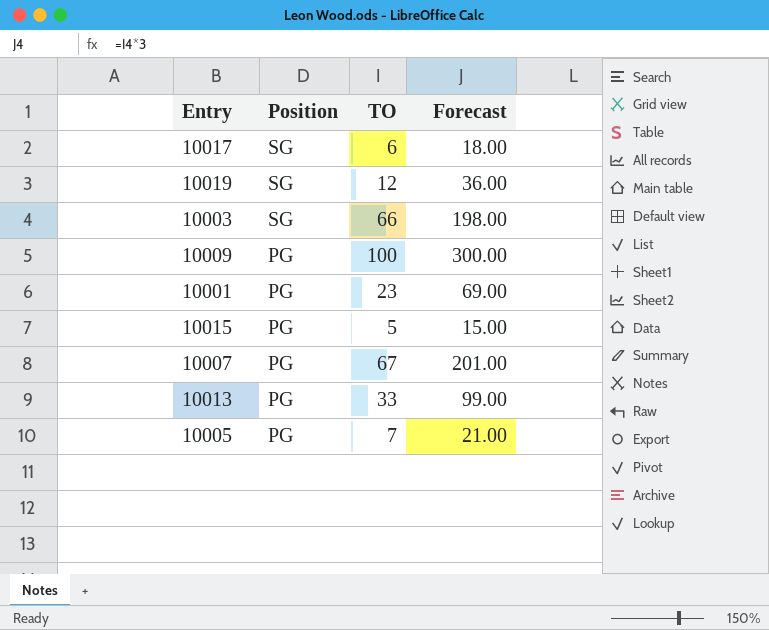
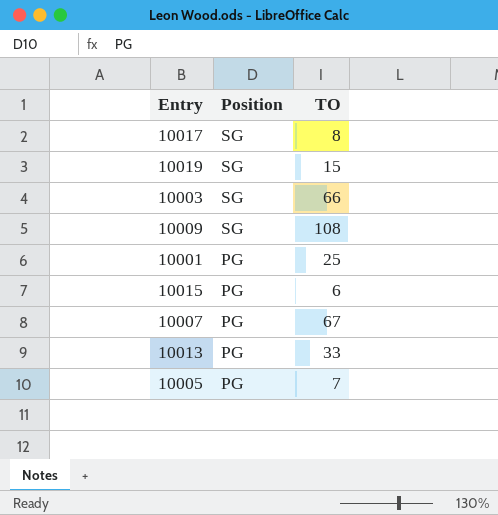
column Forecast | formula: [TO] * 3 -> none
10017 | TO: 6 -> 8
10019 | TO: 12 -> 15
10009 | Position: PG -> SG
10009 | TO: 100 -> 108
10001 | TO: 23 -> 25
10015 | TO: 5 -> 6

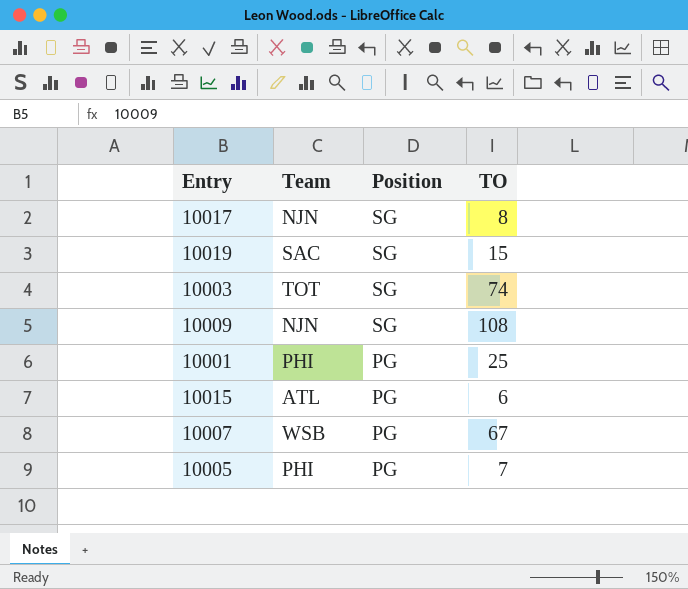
column Team | position: none -> 2
row 10013: PG | 33 -> none
10003 | TO: 66 -> 74

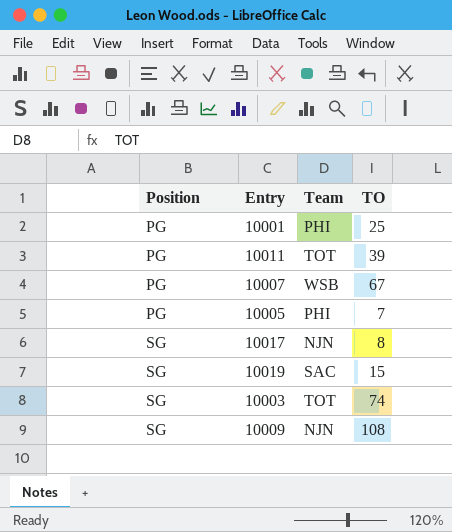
row order: Position descending -> Position ascending
column Position | position: 3 -> 1
row 10015: ATL | PG | 6 -> none
row 10011: none -> PG | TOT | 39

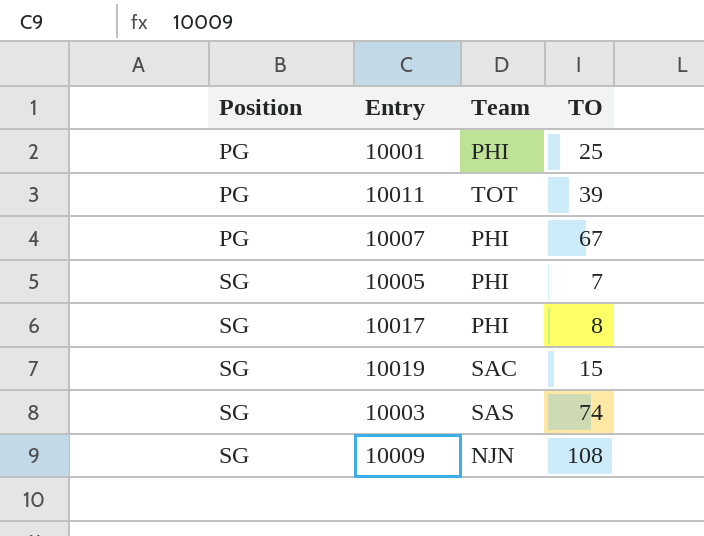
10007 | Team: WSB -> PHI
10005 | Position: PG -> SG
10017 | Team: NJN -> PHI
10003 | Team: TOT -> SAS

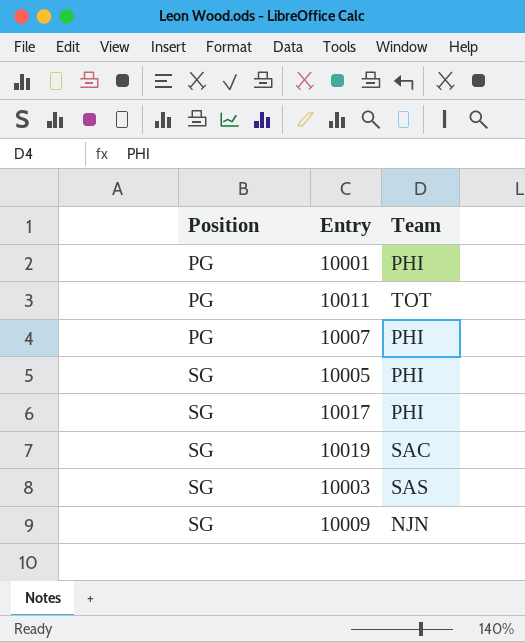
column TO | position: 4 -> none

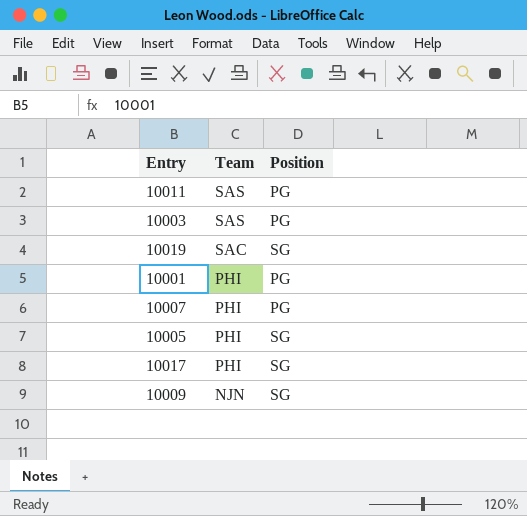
row order: Position ascending -> Team descending
column Position | position: 1 -> 3
10011 | Team: TOT -> SAS
10003 | Position: SG -> PG

